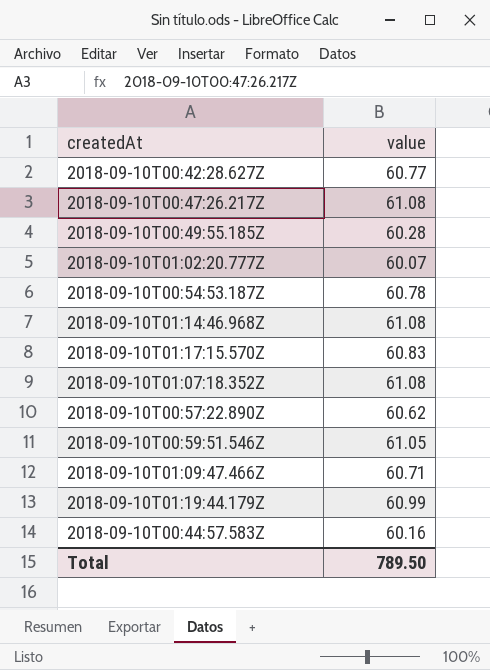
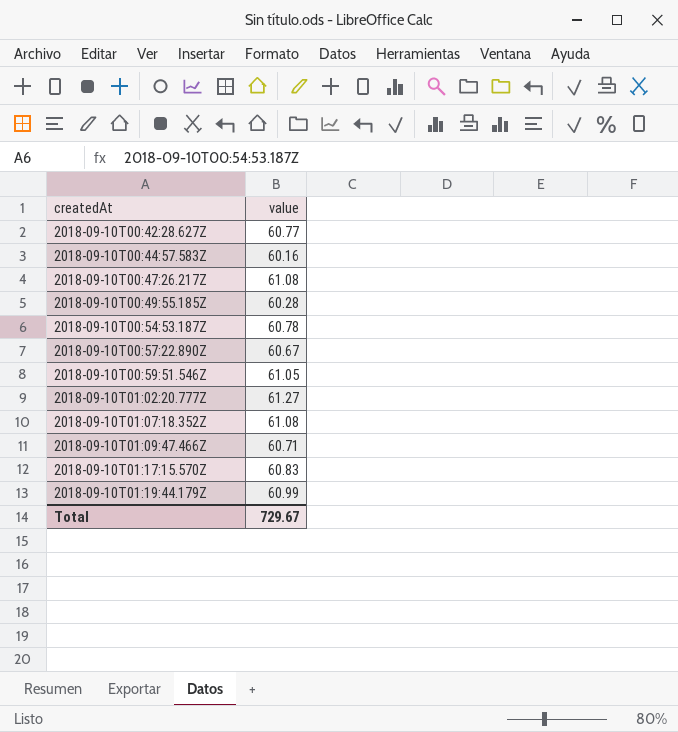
row order: none -> createdAt ascending
row 2018-09-10T01:14:46.968Z: 61.08 -> none
2018-09-10T00:57:22.890Z | value: 60.62 -> 60.67
2018-09-10T01:02:20.777Z | value: 60.07 -> 61.27
Total | value: 789.50 -> 729.67

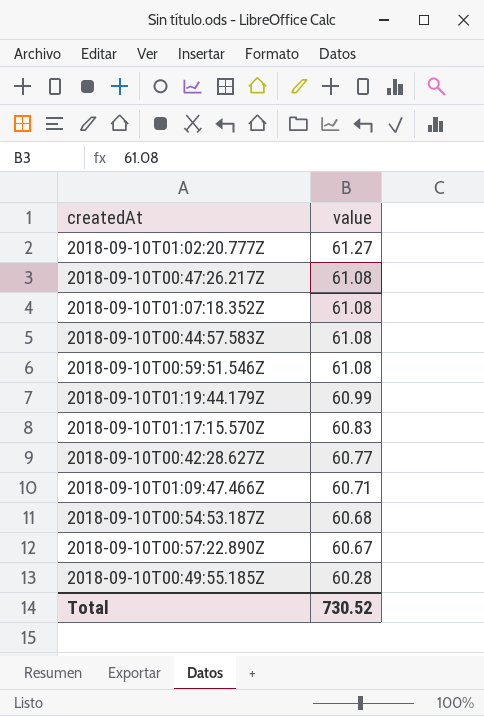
row order: createdAt ascending -> value descending
2018-09-10T00:44:57.583Z | value: 60.16 -> 61.08
2018-09-10T00:59:51.546Z | value: 61.05 -> 61.08
2018-09-10T00:54:53.187Z | value: 60.78 -> 60.68
Total | value: 729.67 -> 730.52

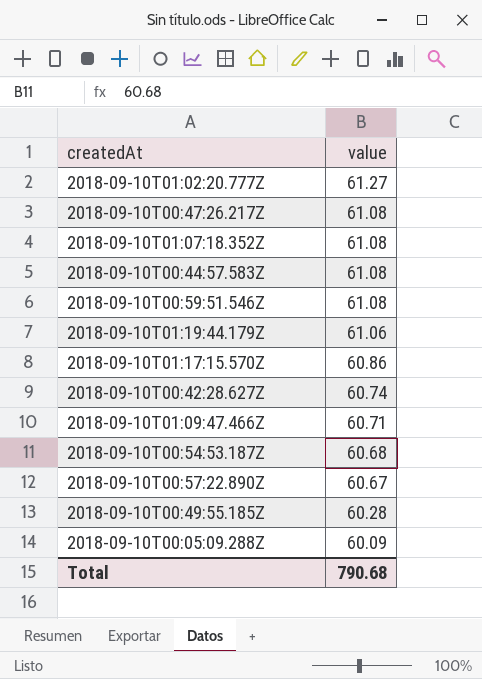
2018-09-10T01:19:44.179Z | value: 60.99 -> 61.06
2018-09-10T01:17:15.570Z | value: 60.83 -> 60.86
2018-09-10T00:42:28.627Z | value: 60.77 -> 60.74
row 2018-09-10T00:05:09.288Z: none -> 60.09
Total | value: 730.52 -> 790.68

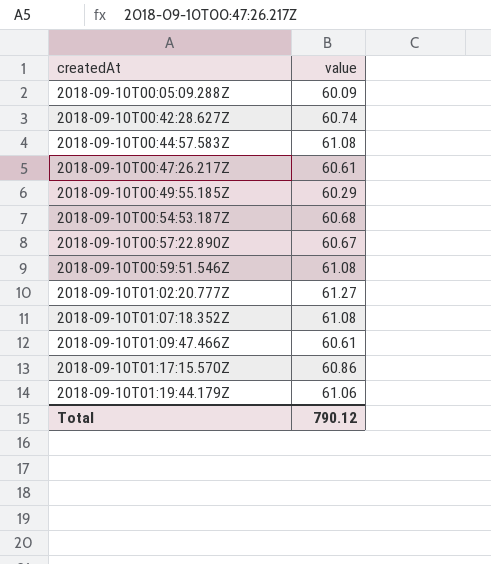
row order: value descending -> createdAt ascending
2018-09-10T00:47:26.217Z | value: 61.08 -> 60.61
2018-09-10T00:49:55.185Z | value: 60.28 -> 60.29
2018-09-10T01:09:47.466Z | value: 60.71 -> 60.61
Total | value: 790.68 -> 790.12

